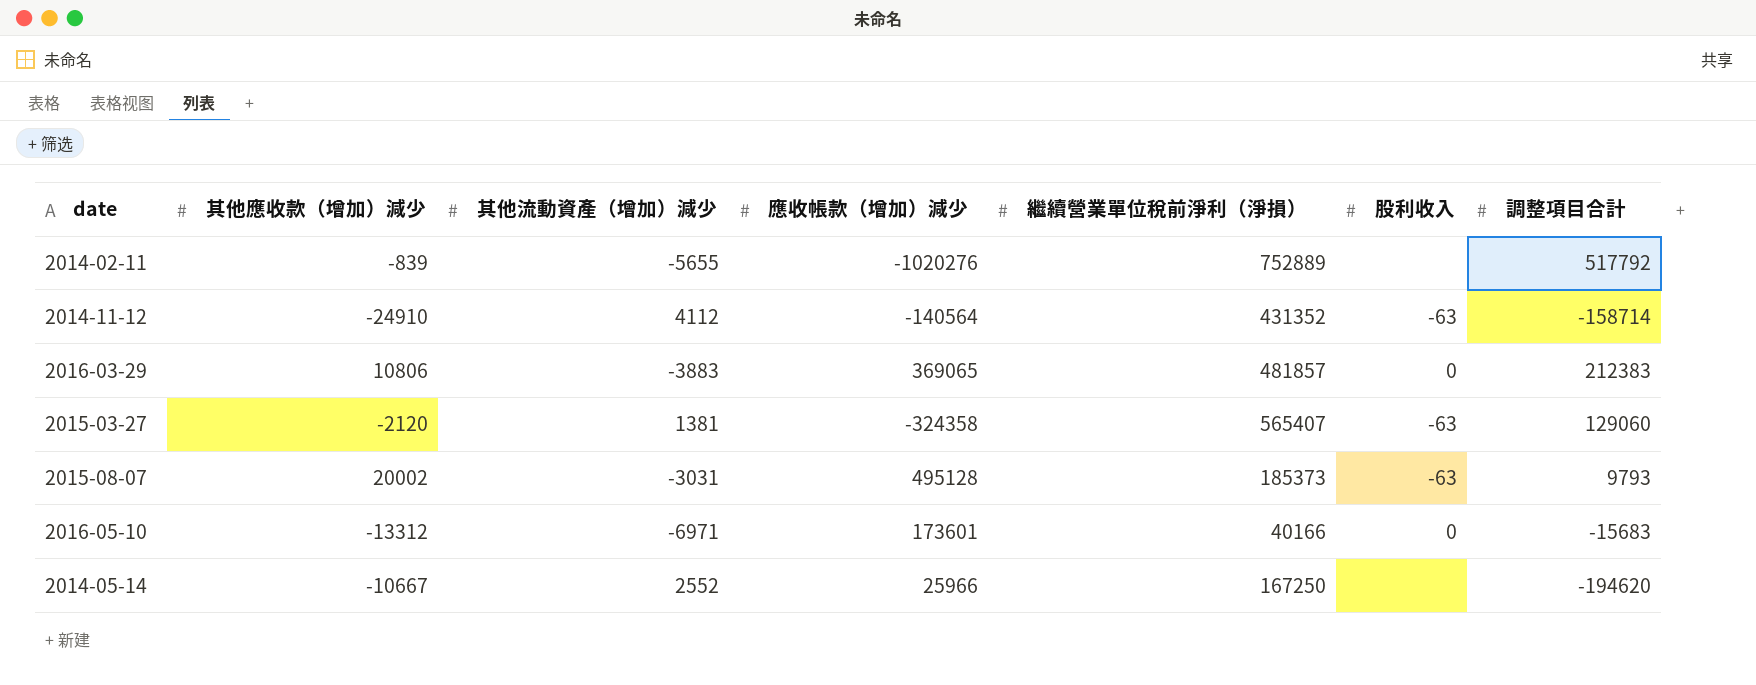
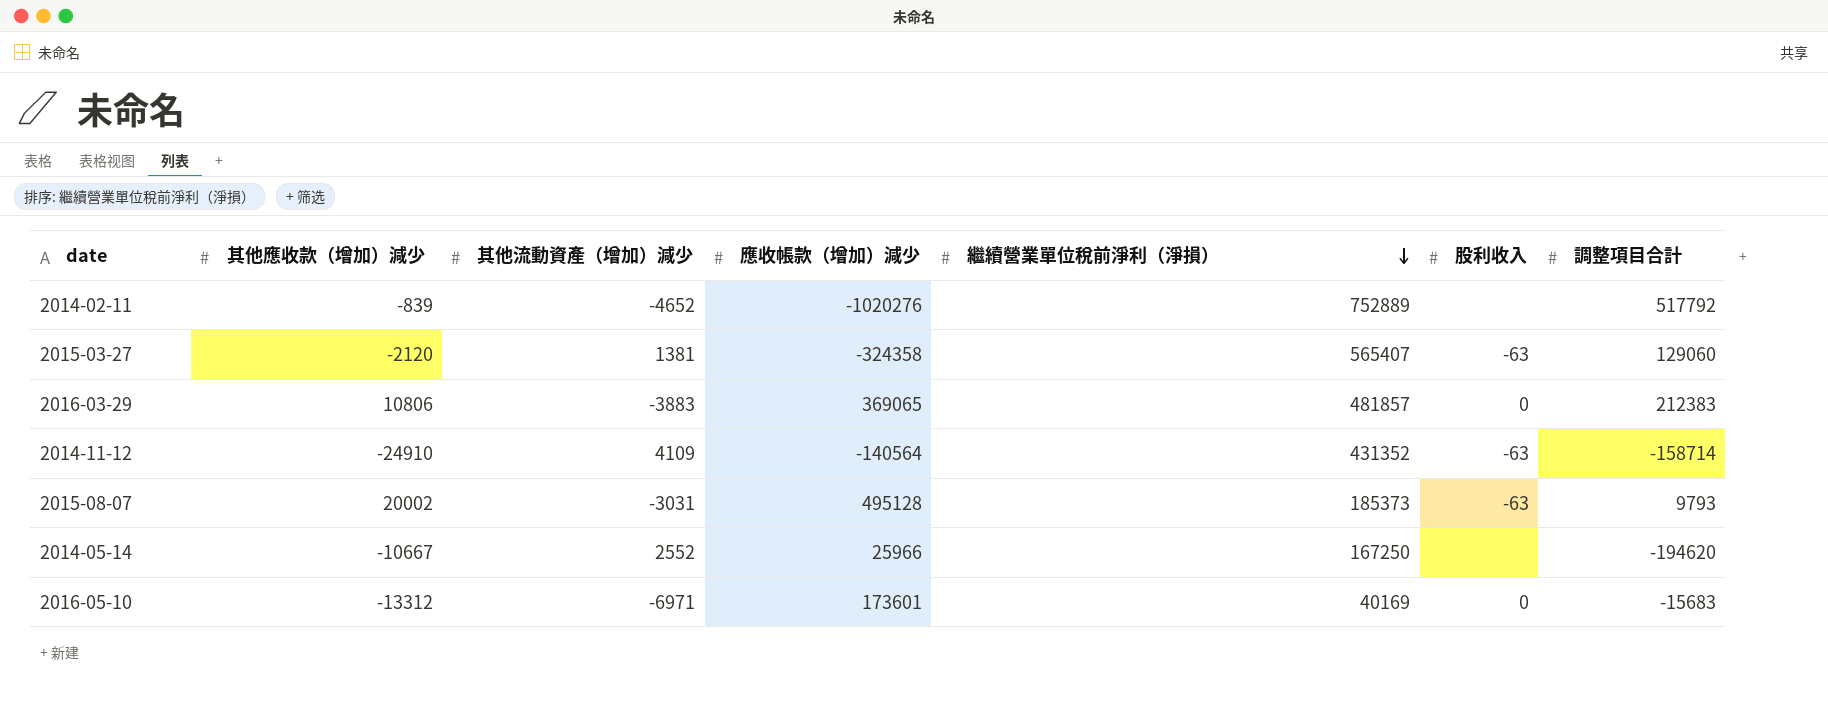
row order: none -> 繼續營業單位稅前淨利（淨損） descending
2014-02-11 | 其他流動資產（增加）減少: -5655 -> -4652
2014-11-12 | 其他流動資產（增加）減少: 4112 -> 4109
2016-05-10 | 繼續營業單位稅前淨利（淨損）: 40166 -> 40169

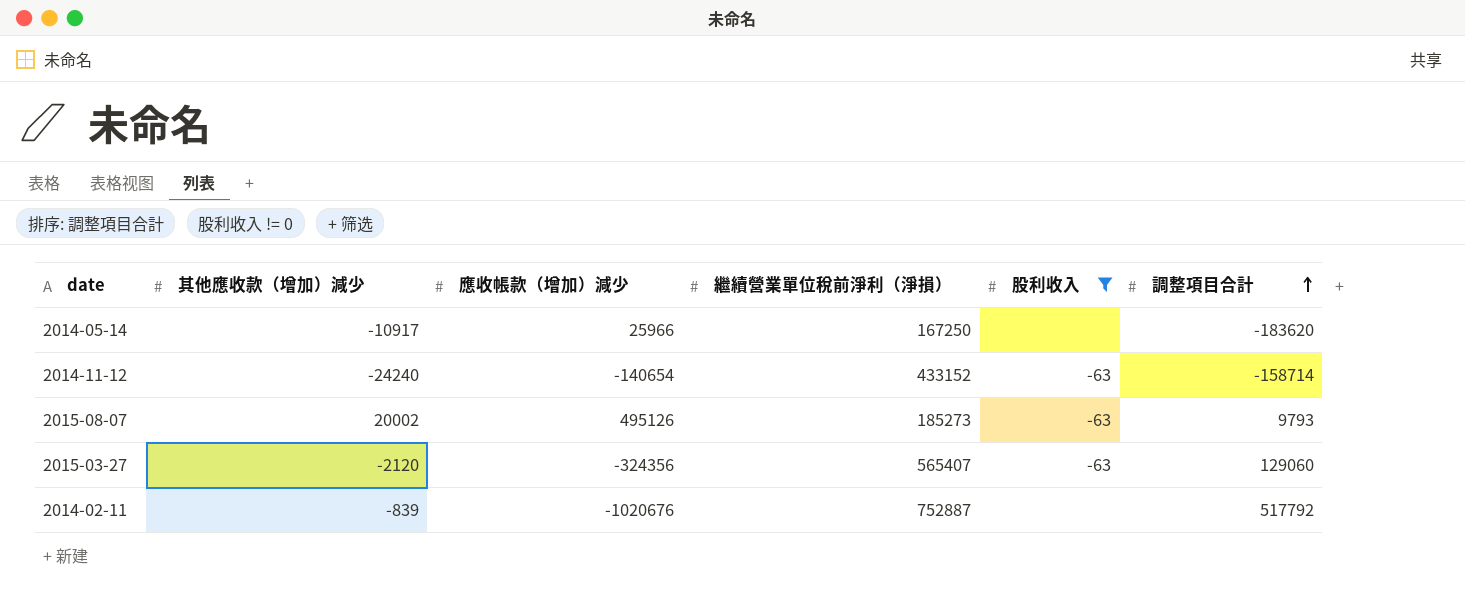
filter: none -> 股利收入 != 0
row order: 繼續營業單位稅前淨利（淨損） descending -> 調整項目合計 ascending
column 其他流動資產（增加）減少 | position: 3 -> none
2014-05-14 | 其他應收款（增加）減少: -10667 -> -10917
2014-05-14 | 調整項目合計: -194620 -> -183620
2014-11-12 | 其他應收款（增加）減少: -24910 -> -24240
2014-11-12 | 應收帳款（增加）減少: -140564 -> -140654
2014-11-12 | 繼續營業單位稅前淨利（淨損）: 431352 -> 433152
2015-08-07 | 應收帳款（增加）減少: 495128 -> 495126
2015-08-07 | 繼續營業單位稅前淨利（淨損）: 185373 -> 185273
2015-03-27 | 應收帳款（增加）減少: -324358 -> -324356
2014-02-11 | 應收帳款（增加）減少: -1020276 -> -1020676
2014-02-11 | 繼續營業單位稅前淨利（淨損）: 752889 -> 752887

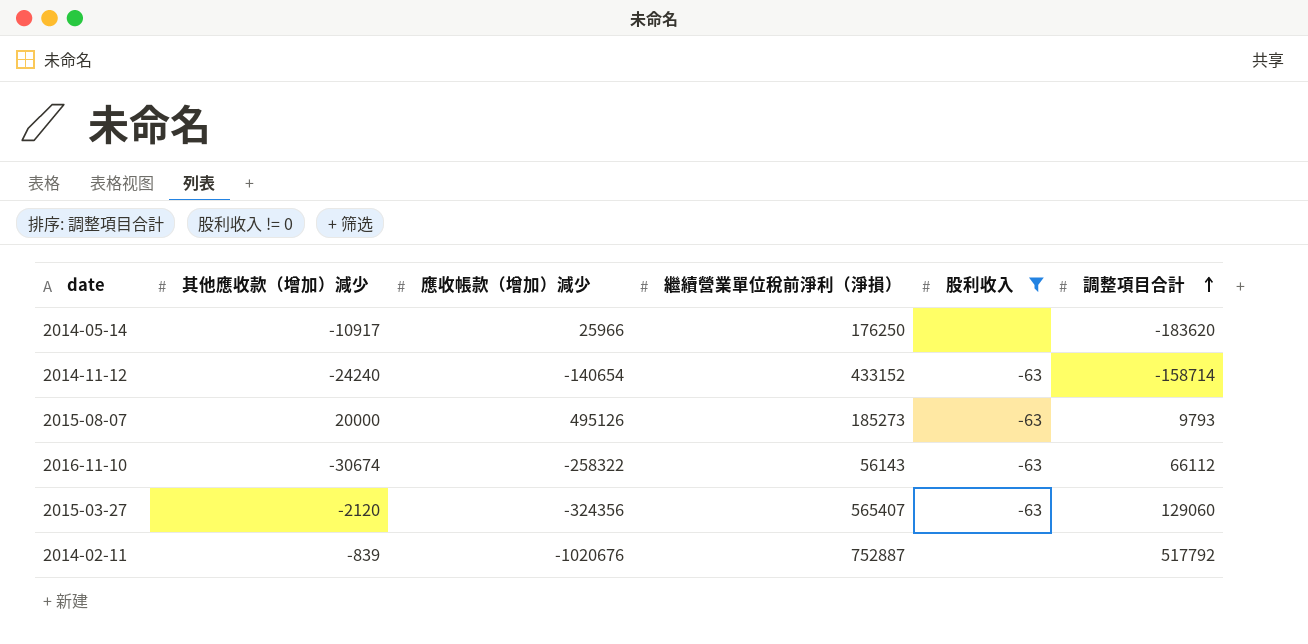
2014-05-14 | 繼續營業單位稅前淨利（淨損）: 167250 -> 176250
2015-08-07 | 其他應收款（增加）減少: 20002 -> 20000
row 2016-11-10: none -> -30674 | -258322 | 56143 | -63 | 66112

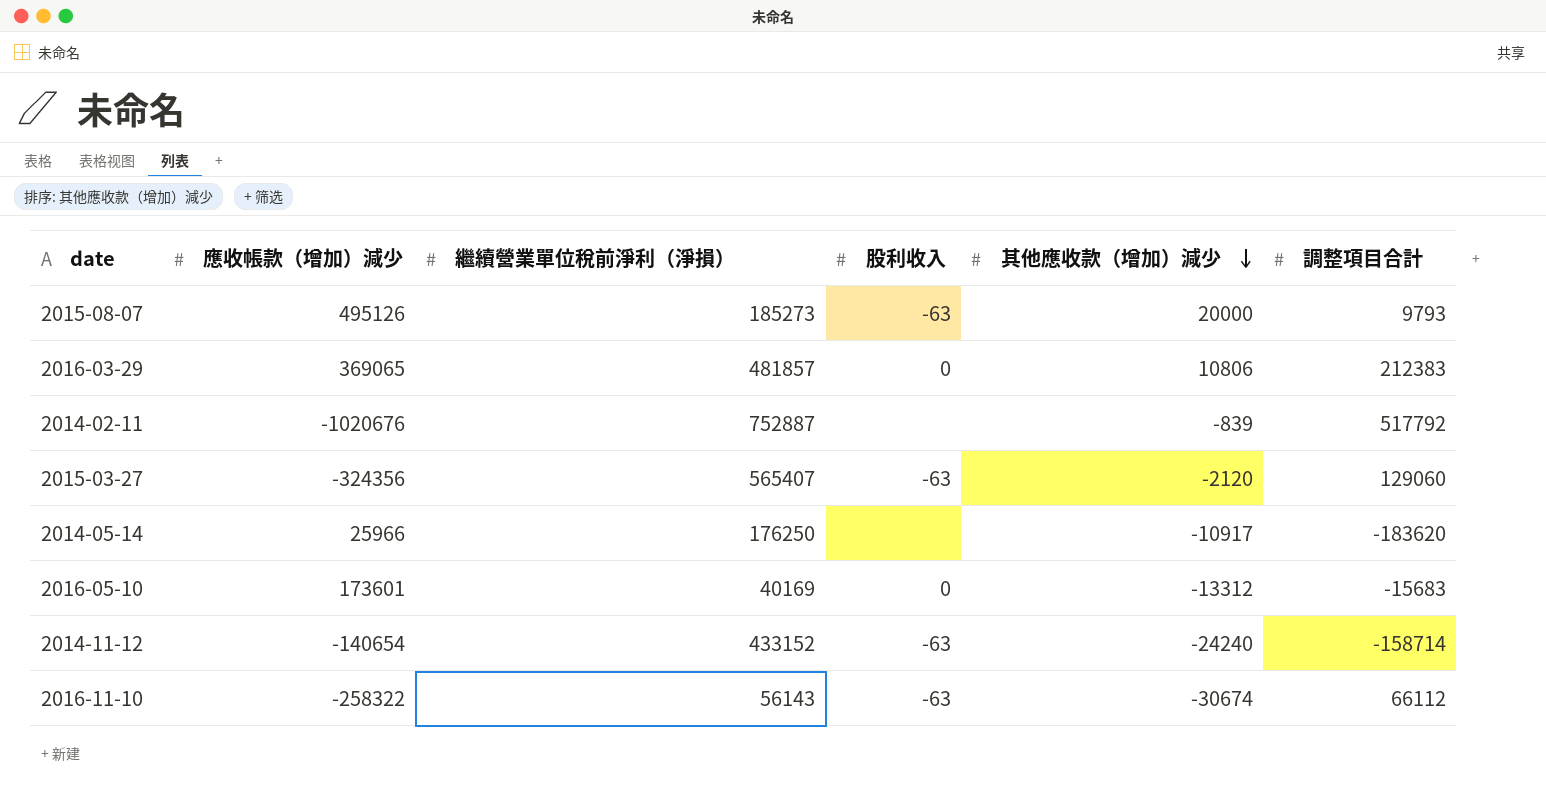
filter: 股利收入 != 0 -> none
row order: 調整項目合計 ascending -> 其他應收款（增加）減少 descending
column 其他應收款（增加）減少 | position: 2 -> 5

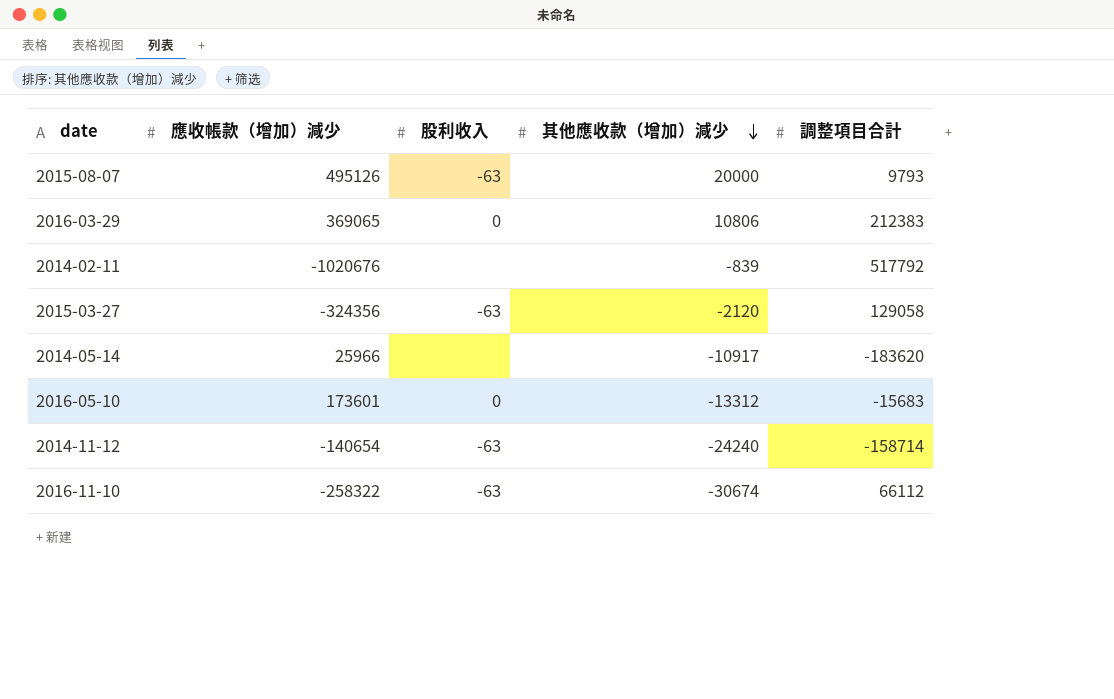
column 繼續營業單位稅前淨利（淨損） | position: 3 -> none
2015-03-27 | 調整項目合計: 129060 -> 129058

